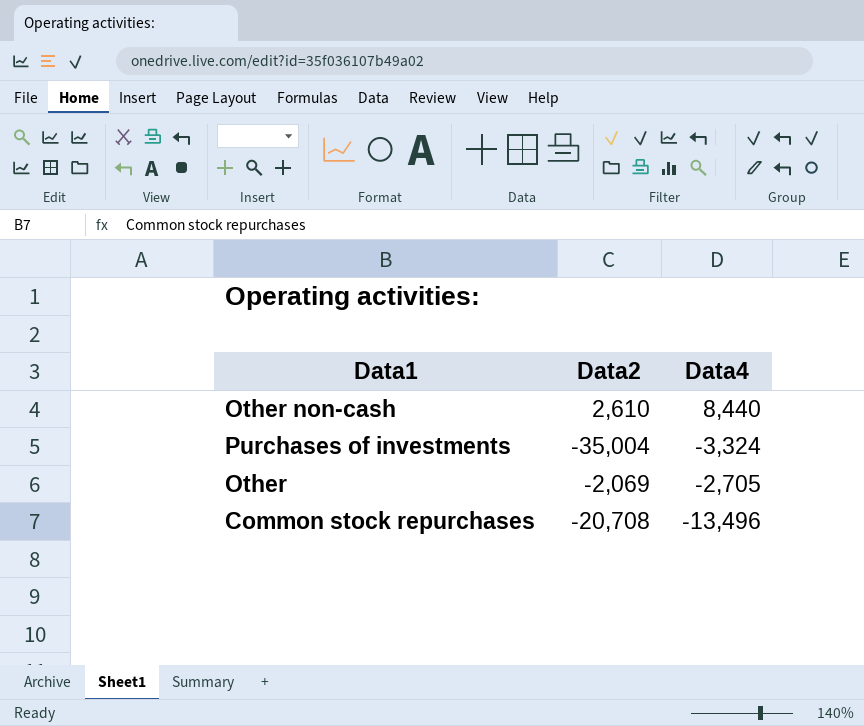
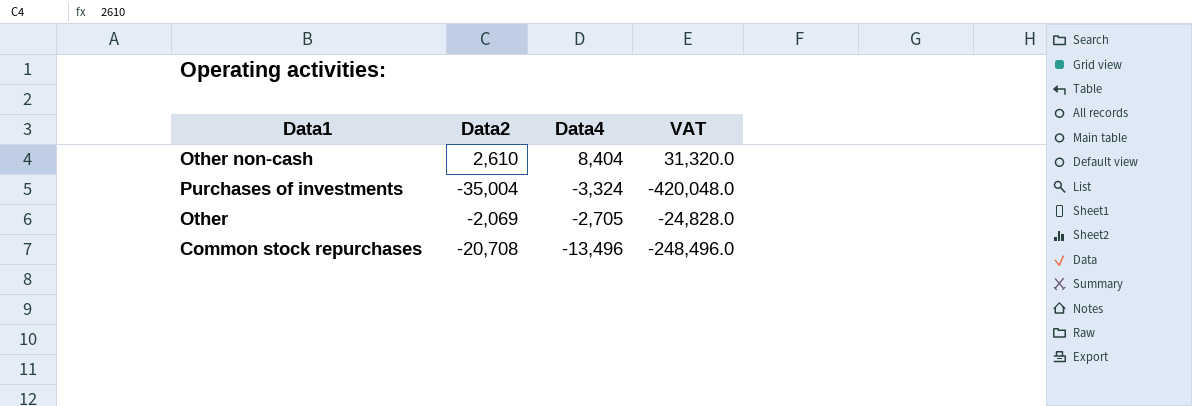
column VAT | formula: none -> [Data2] * 12
Other non-cash | Data4: 8,440 -> 8,404

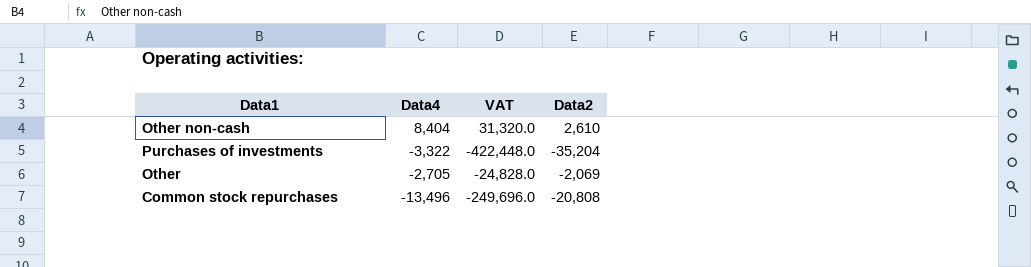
column Data2 | position: 2 -> 4
Purchases of investments | Data4: -3,324 -> -3,322
Purchases of investments | VAT: -420,048.0 -> -422,448.0
Purchases of investments | Data2: -35,004 -> -35,204
Common stock repurchases | VAT: -248,496.0 -> -249,696.0
Common stock repurchases | Data2: -20,708 -> -20,808

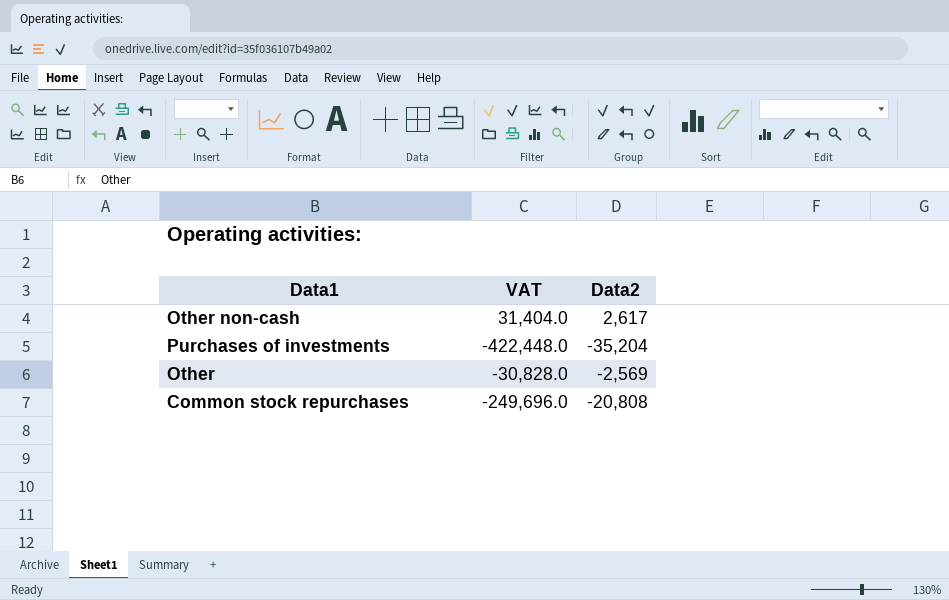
column Data4 | position: 2 -> none
Other non-cash | VAT: 31,320.0 -> 31,404.0
Other non-cash | Data2: 2,610 -> 2,617
Other | VAT: -24,828.0 -> -30,828.0
Other | Data2: -2,069 -> -2,569

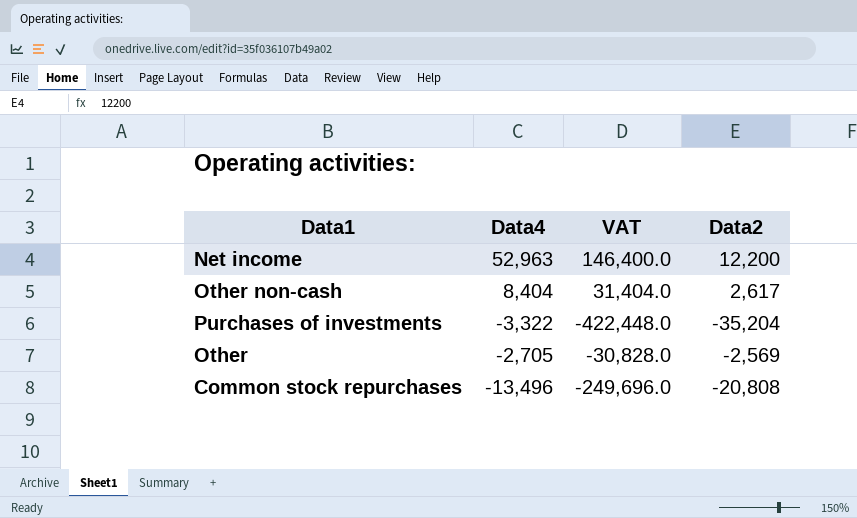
column Data4 | position: none -> 2
row Net income: none -> 52,963 | 146,400.0 | 12,200

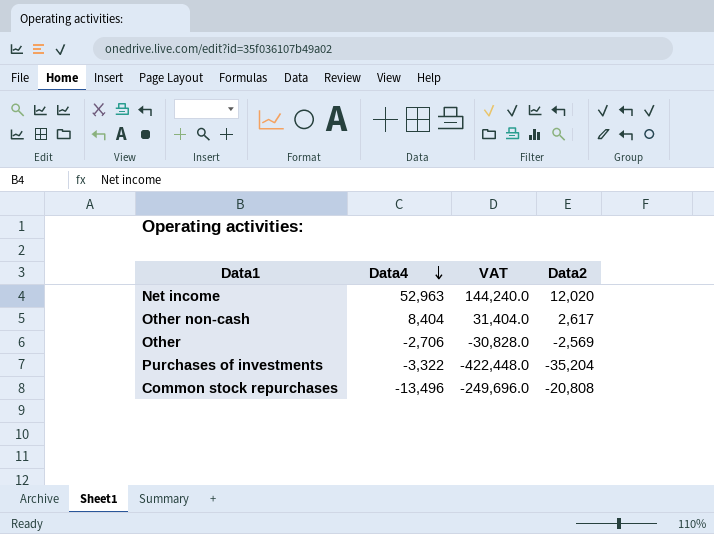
row order: none -> Data4 descending
Net income | VAT: 146,400.0 -> 144,240.0
Net income | Data2: 12,200 -> 12,020
Other | Data4: -2,705 -> -2,706

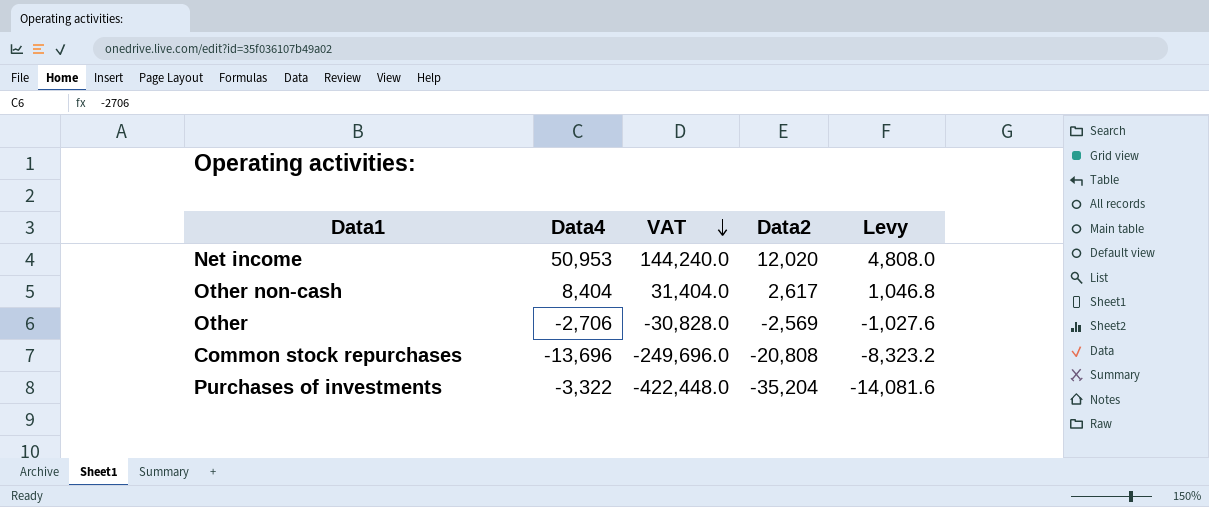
row order: Data4 descending -> VAT descending
column Levy | formula: none -> [Data2] * 0.4
Net income | Data4: 52,963 -> 50,953
Common stock repurchases | Data4: -13,496 -> -13,696

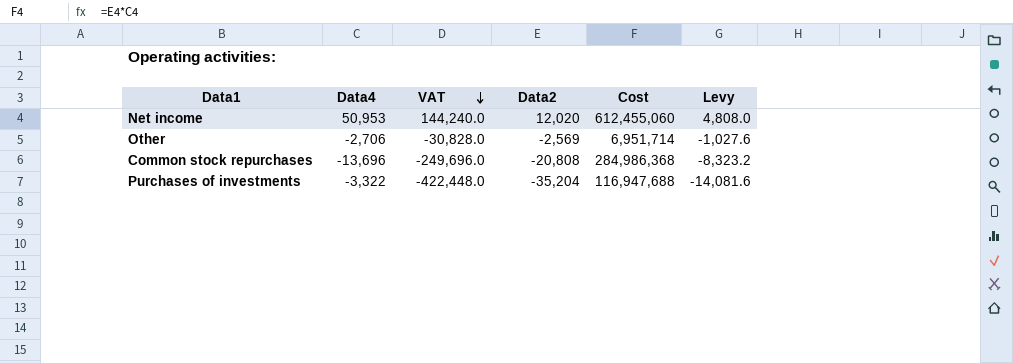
column Cost | formula: none -> [Data4] * [Data2]
row Other non-cash: 8,404 | 31,404.0 | 2,617 | 1,046.8 -> none

